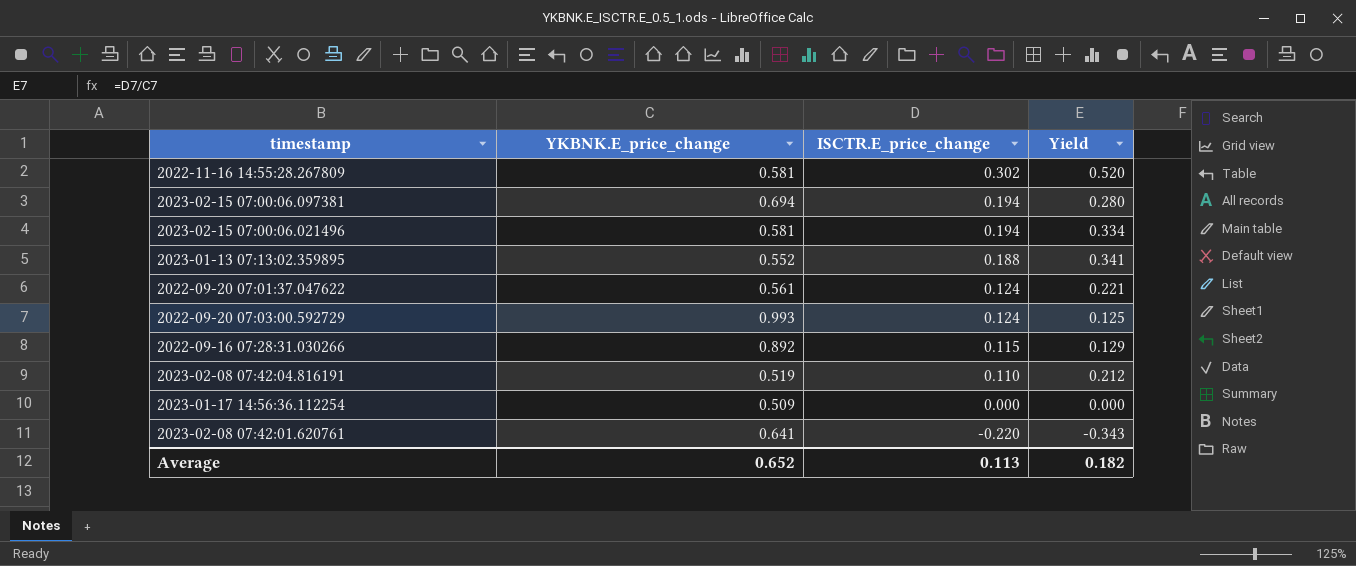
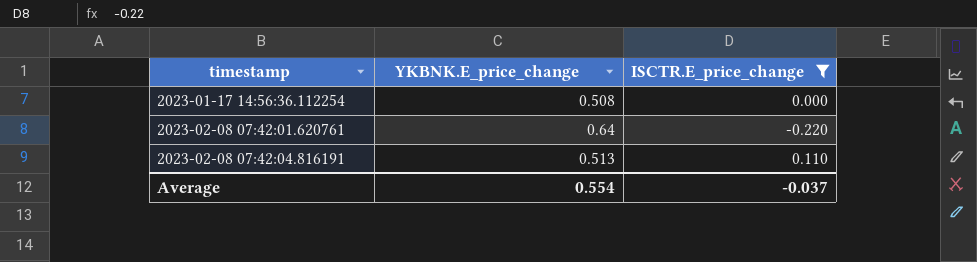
filter: none -> ISCTR.E_price_change <= 0.110
row order: ISCTR.E_price_change descending -> timestamp ascending
column Yield | formula: [ISCTR.E_price_change] / [YKBNK.E_price_change] -> none
2023-01-17 14:56:36.112254 | YKBNK.E_price_change: 0.509 -> 0.508
2023-02-08 07:42:01.620761 | YKBNK.E_price_change: 0.641 -> 0.64
2023-02-08 07:42:04.816191 | YKBNK.E_price_change: 0.519 -> 0.513
Average | YKBNK.E_price_change: 0.652 -> 0.554
Average | ISCTR.E_price_change: 0.113 -> -0.037

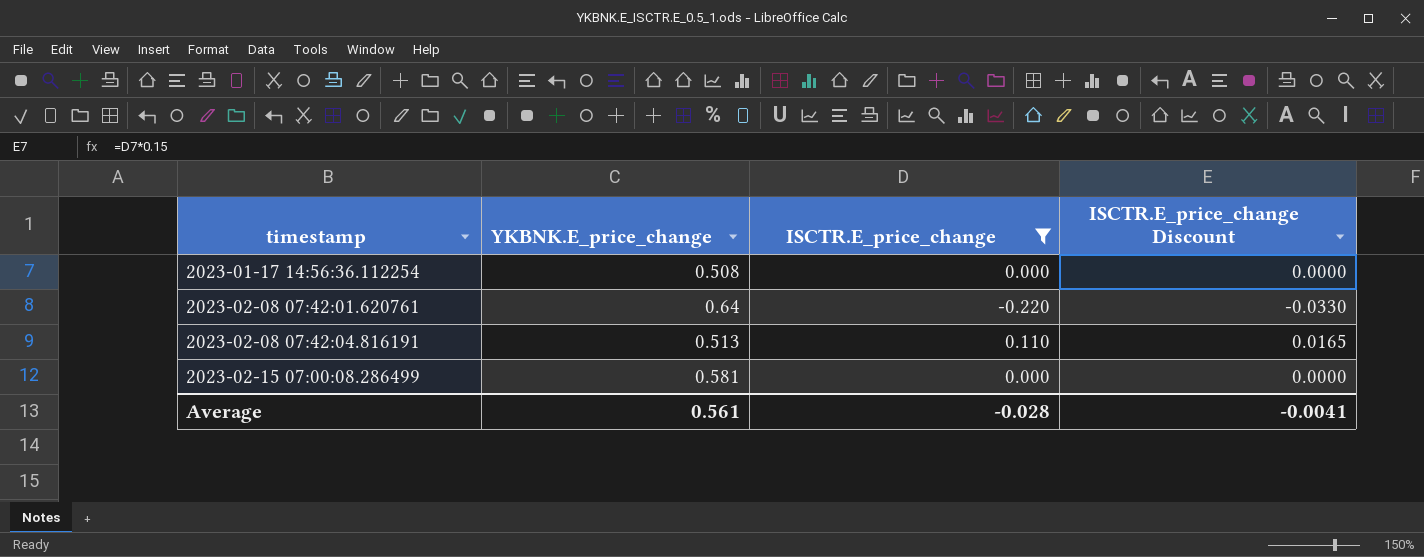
column ISCTR.E_price_change Discount | formula: none -> [ISCTR.E_price_change] * 0.15
row 2023-02-15 07:00:08.286499: none -> 0.581 | 0.000 | 0.0000
Average | YKBNK.E_price_change: 0.554 -> 0.561
Average | ISCTR.E_price_change: -0.037 -> -0.028

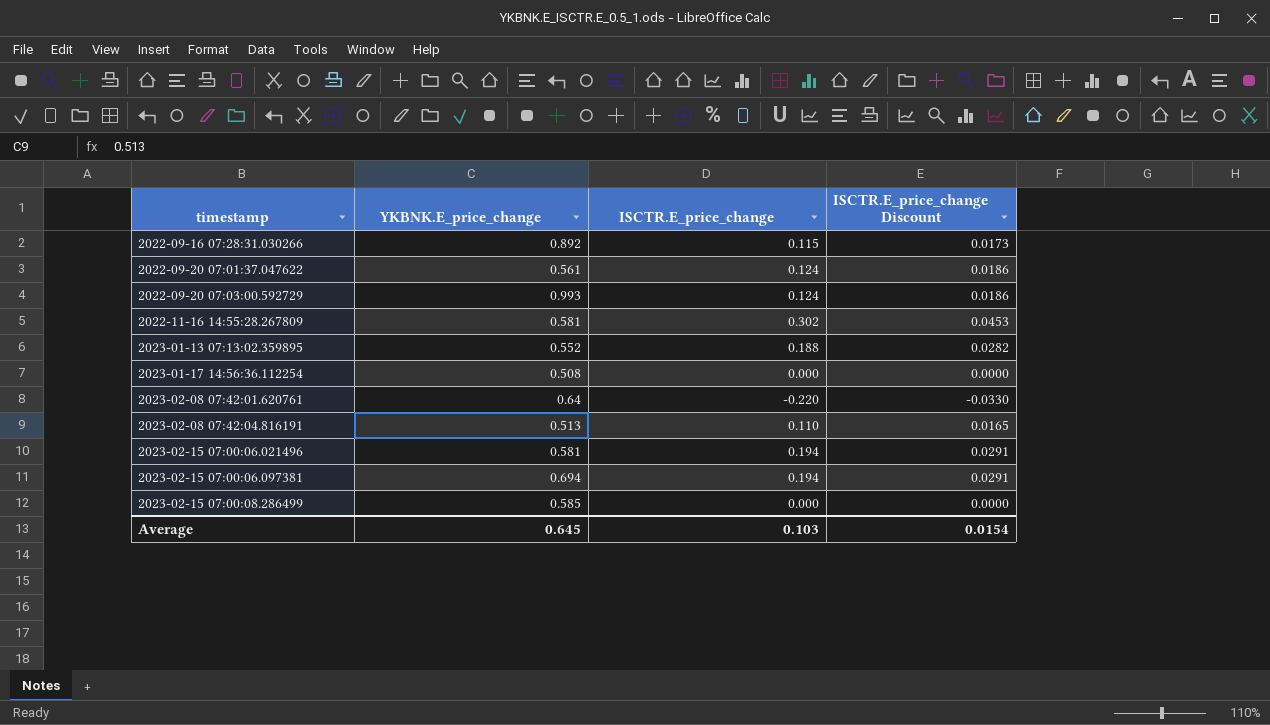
filter: ISCTR.E_price_change <= 0.110 -> none
2023-02-15 07:00:08.286499 | YKBNK.E_price_change: 0.581 -> 0.585
Average | YKBNK.E_price_change: 0.561 -> 0.645
Average | ISCTR.E_price_change: -0.028 -> 0.103
Average | ISCTR.E_price_change Discount: -0.0041 -> 0.0154

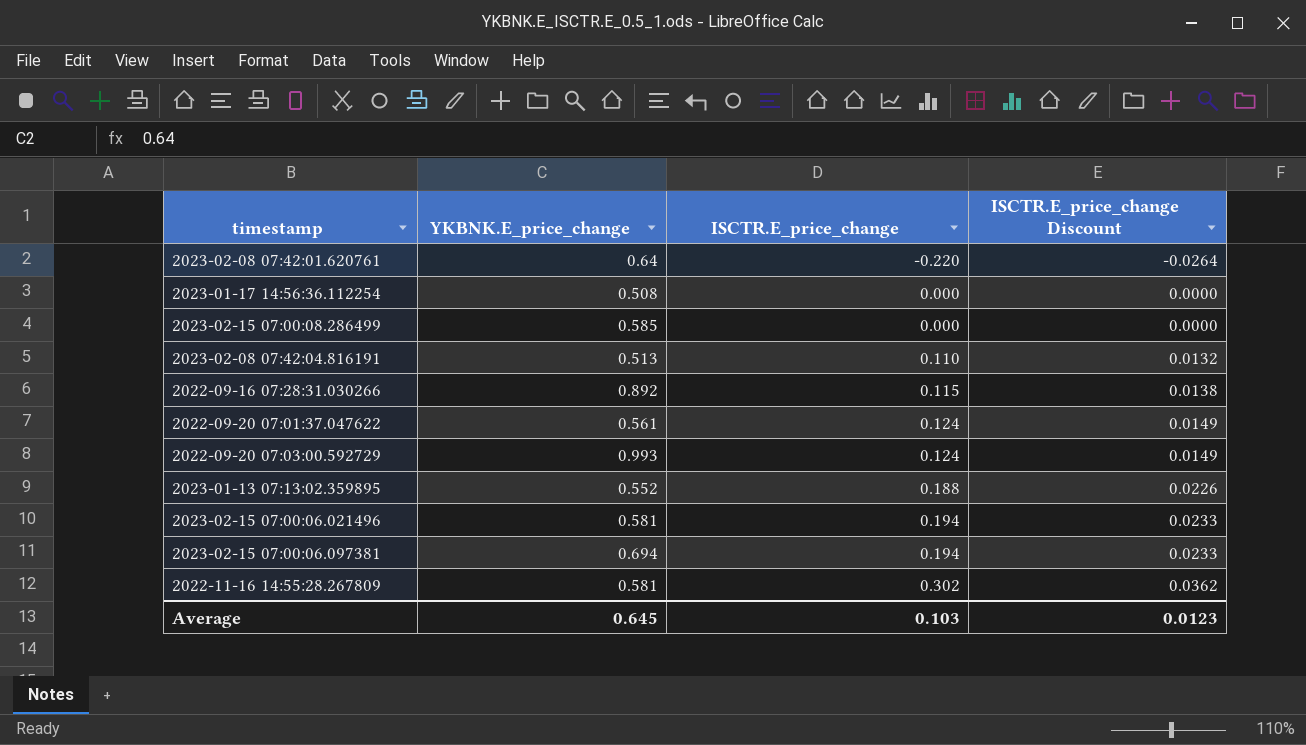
row order: timestamp ascending -> ISCTR.E_price_change ascending
column ISCTR.E_price_change Discount | formula: [ISCTR.E_price_change] * 0.15 -> [ISCTR.E_price_change] * 0.12
Average | ISCTR.E_price_change Discount: 0.0154 -> 0.0123

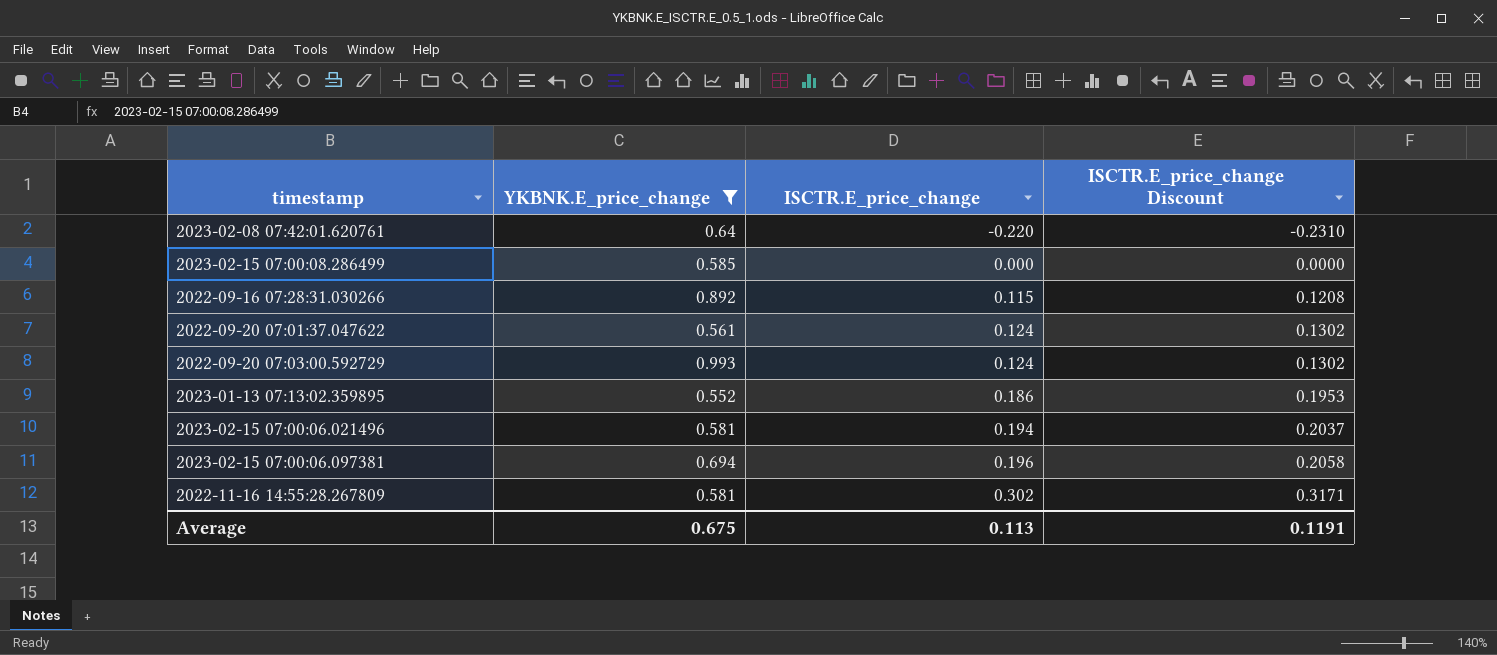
filter: none -> YKBNK.E_price_change >= 0.552
column ISCTR.E_price_change Discount | formula: [ISCTR.E_price_change] * 0.12 -> [ISCTR.E_price_change] * 1.05
2023-01-13 07:13:02.359895 | ISCTR.E_price_change: 0.188 -> 0.186
2023-02-15 07:00:06.097381 | ISCTR.E_price_change: 0.194 -> 0.196
Average | YKBNK.E_price_change: 0.645 -> 0.675
Average | ISCTR.E_price_change: 0.103 -> 0.113
Average | ISCTR.E_price_change Discount: 0.0123 -> 0.1191

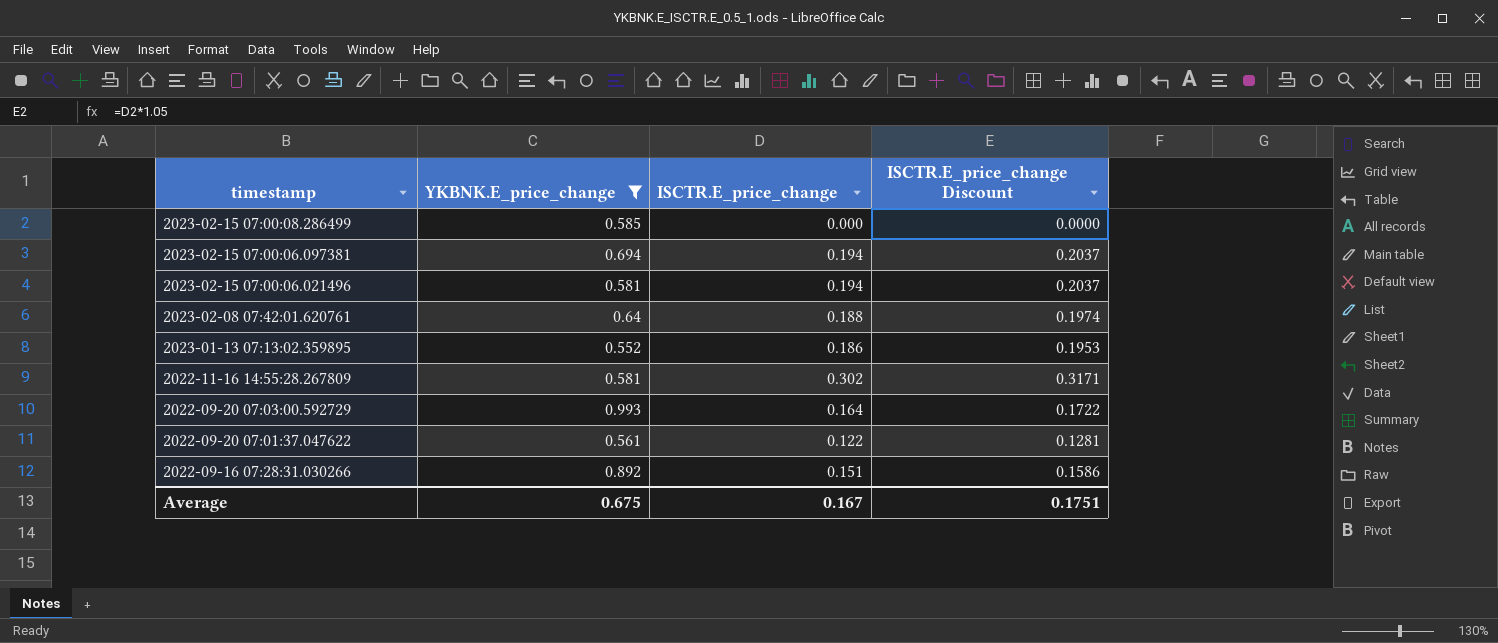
row order: ISCTR.E_price_change ascending -> timestamp descending
2023-02-15 07:00:06.097381 | ISCTR.E_price_change: 0.196 -> 0.194
2023-02-15 07:00:06.097381 | ISCTR.E_price_change Discount: 0.2058 -> 0.2037
2023-02-08 07:42:01.620761 | ISCTR.E_price_change: -0.220 -> 0.188
2023-02-08 07:42:01.620761 | ISCTR.E_price_change Discount: -0.2310 -> 0.1974
2022-09-20 07:03:00.592729 | ISCTR.E_price_change: 0.124 -> 0.164
2022-09-20 07:03:00.592729 | ISCTR.E_price_change Discount: 0.1302 -> 0.1722
2022-09-20 07:01:37.047622 | ISCTR.E_price_change: 0.124 -> 0.122
2022-09-20 07:01:37.047622 | ISCTR.E_price_change Discount: 0.1302 -> 0.1281
2022-09-16 07:28:31.030266 | ISCTR.E_price_change: 0.115 -> 0.151
2022-09-16 07:28:31.030266 | ISCTR.E_price_change Discount: 0.1208 -> 0.1586
Average | ISCTR.E_price_change: 0.113 -> 0.167
Average | ISCTR.E_price_change Discount: 0.1191 -> 0.1751

